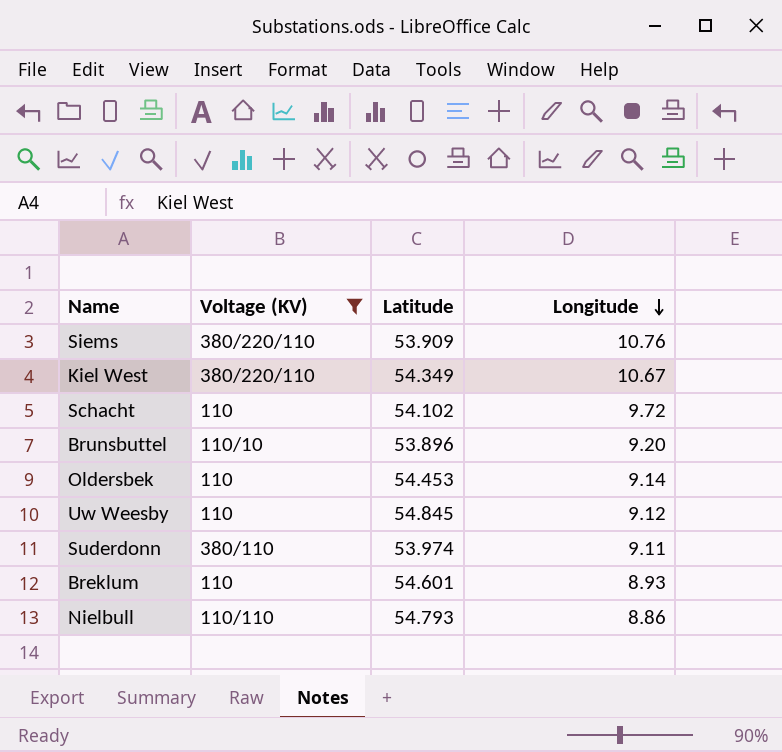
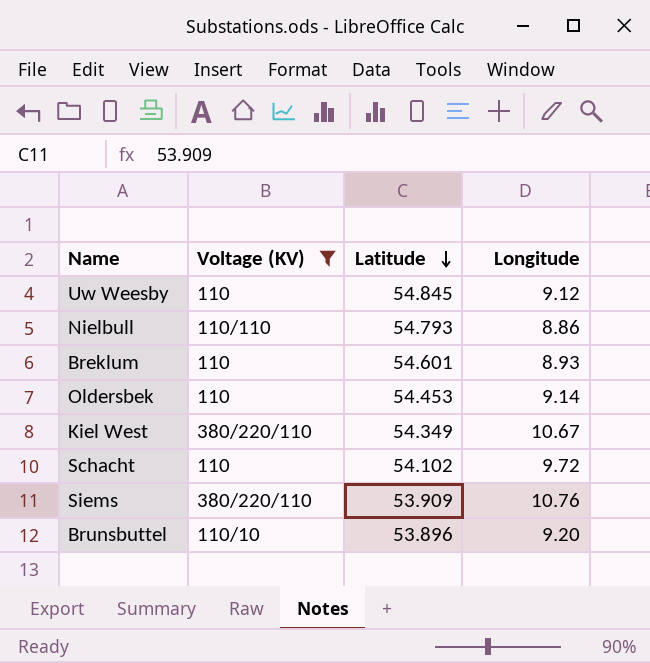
row order: Longitude descending -> Latitude descending
row Suderdonn: 380/110 | 53.974 | 9.11 -> none

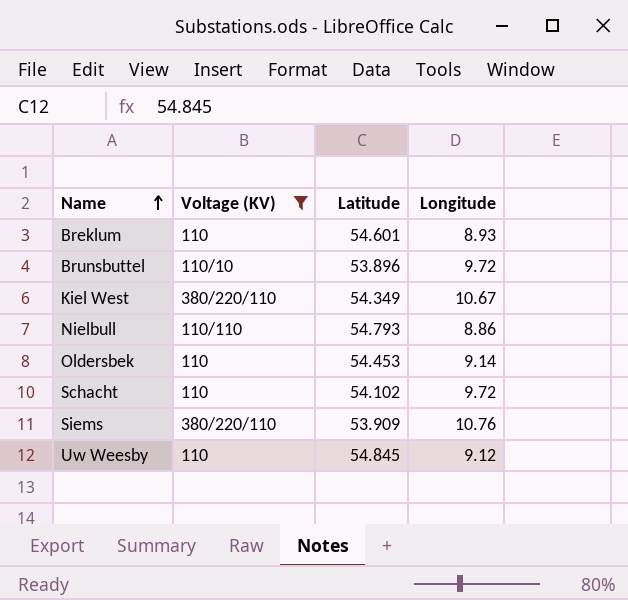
row order: Latitude descending -> Name ascending
Brunsbuttel | Longitude: 9.20 -> 9.72

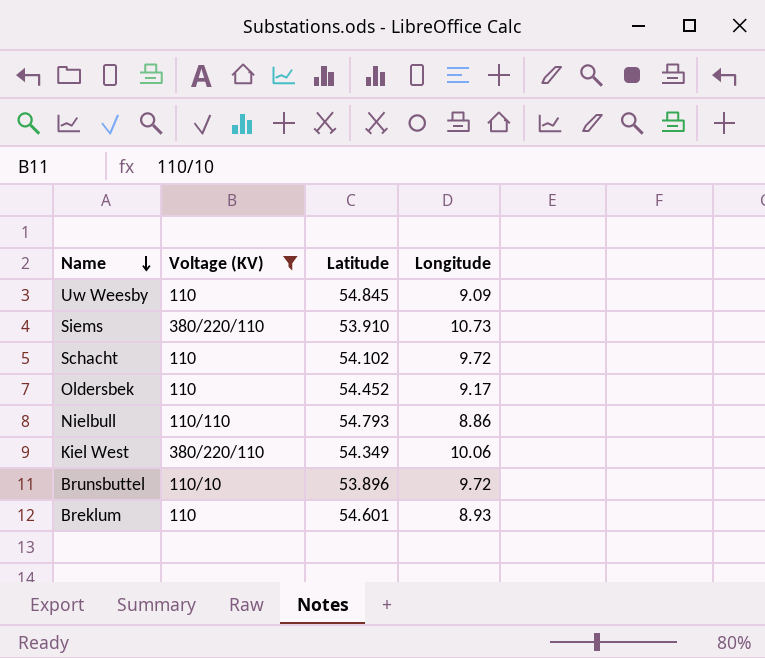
row order: Name ascending -> Name descending
Uw Weesby | Longitude: 9.12 -> 9.09
Siems | Latitude: 53.909 -> 53.910
Siems | Longitude: 10.76 -> 10.73
Oldersbek | Latitude: 54.453 -> 54.452
Oldersbek | Longitude: 9.14 -> 9.17
Kiel West | Longitude: 10.67 -> 10.06

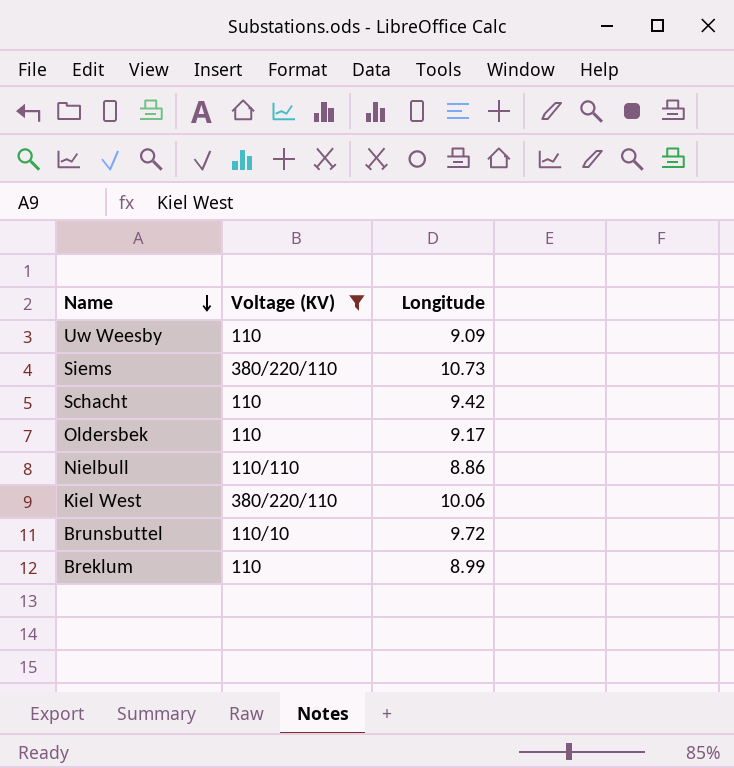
column Latitude | position: 3 -> none
Schacht | Longitude: 9.72 -> 9.42
Breklum | Longitude: 8.93 -> 8.99

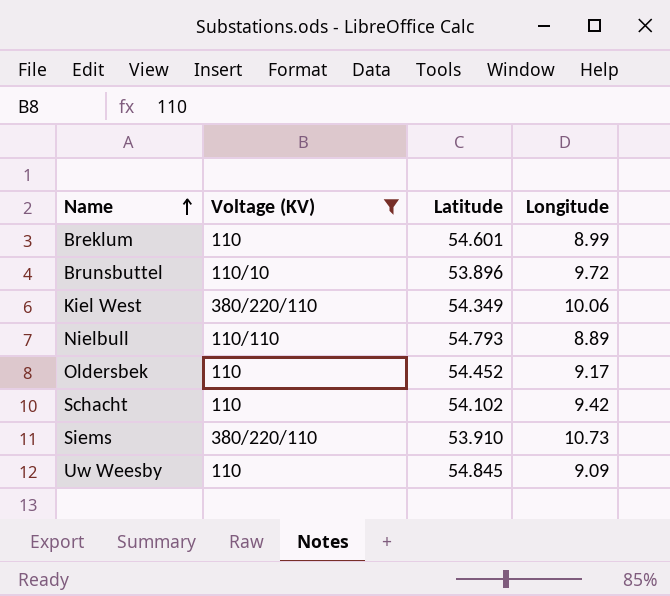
row order: Name descending -> Name ascending
column Latitude | position: none -> 3
Nielbull | Longitude: 8.86 -> 8.89

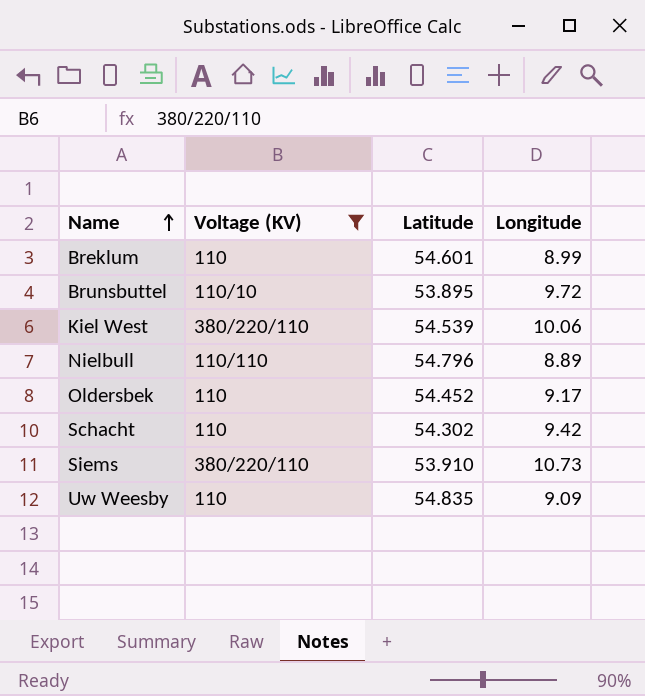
Brunsbuttel | Latitude: 53.896 -> 53.895
Kiel West | Latitude: 54.349 -> 54.539
Nielbull | Latitude: 54.793 -> 54.796
Schacht | Latitude: 54.102 -> 54.302
Uw Weesby | Latitude: 54.845 -> 54.835

